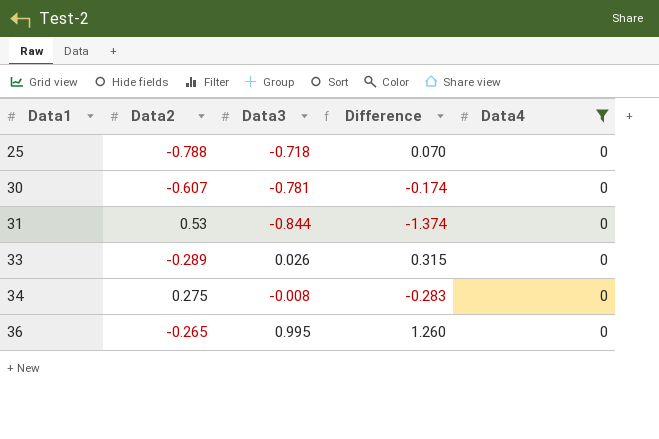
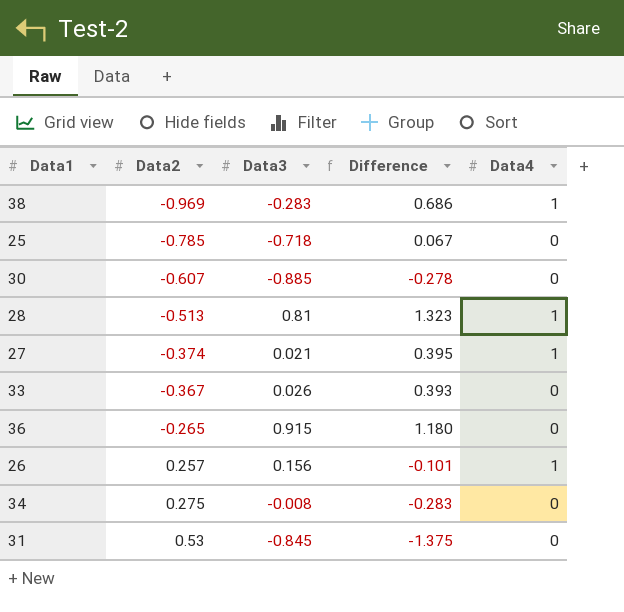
filter: Data4 = 0 -> none
row order: Data1 ascending -> Data2 ascending
25 | Data2: -0.788 -> -0.785
25 | Difference: 0.070 -> 0.067
30 | Data3: -0.781 -> -0.885
30 | Difference: -0.174 -> -0.278
33 | Data2: -0.289 -> -0.367
33 | Difference: 0.315 -> 0.393
36 | Data3: 0.995 -> 0.915
36 | Difference: 1.260 -> 1.180
31 | Data3: -0.844 -> -0.845
31 | Difference: -1.374 -> -1.375

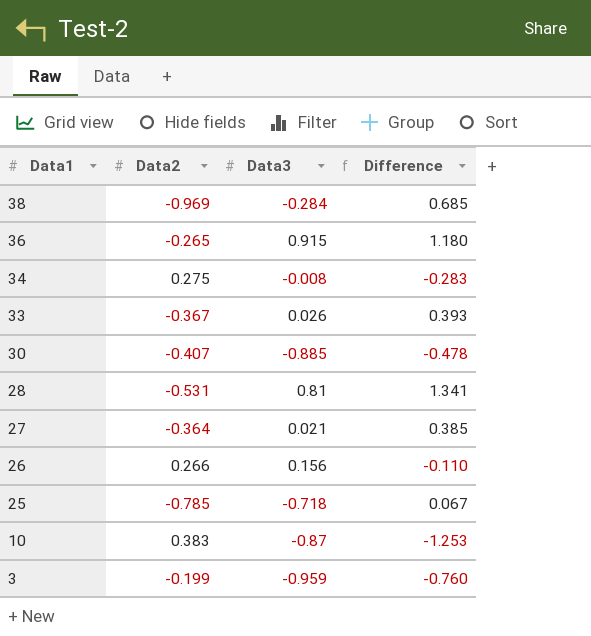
row order: Data2 ascending -> Data1 descending
column Data4 | position: 5 -> none
row 31: 0.53 | -0.845 | -1.375 | 0 -> none
38 | Data3: -0.283 -> -0.284
38 | Difference: 0.686 -> 0.685
30 | Data2: -0.607 -> -0.407
30 | Difference: -0.278 -> -0.478
28 | Data2: -0.513 -> -0.531
28 | Difference: 1.323 -> 1.341
27 | Data2: -0.374 -> -0.364
27 | Difference: 0.395 -> 0.385
26 | Data2: 0.257 -> 0.266
26 | Difference: -0.101 -> -0.110
row 10: none -> 0.383 | -0.87 | -1.253
row 3: none -> -0.199 | -0.959 | -0.760

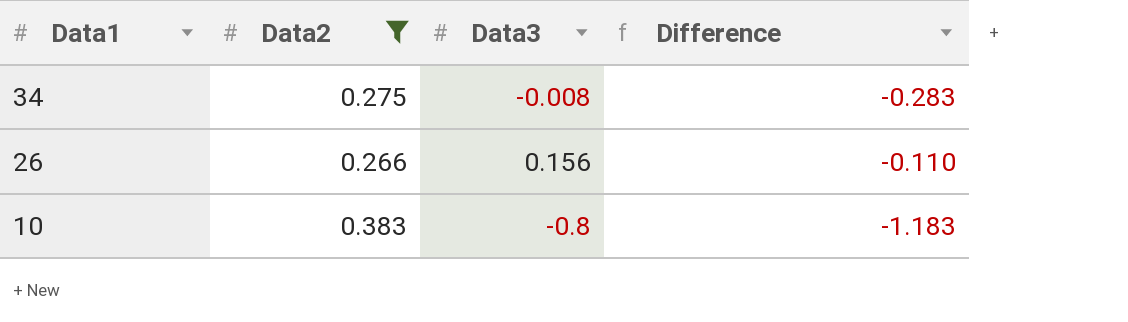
filter: none -> Data2 >= 0.266
10 | Data3: -0.87 -> -0.8
10 | Difference: -1.253 -> -1.183

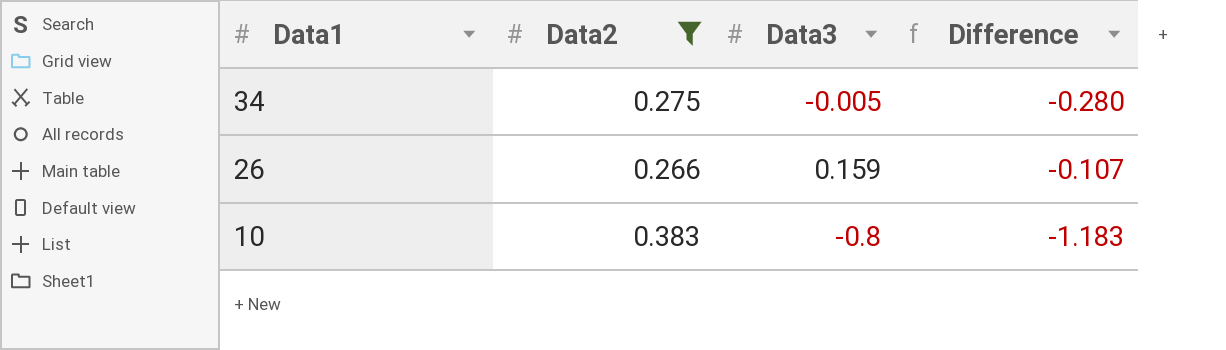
34 | Data3: -0.008 -> -0.005
34 | Difference: -0.283 -> -0.280
26 | Data3: 0.156 -> 0.159
26 | Difference: -0.110 -> -0.107

